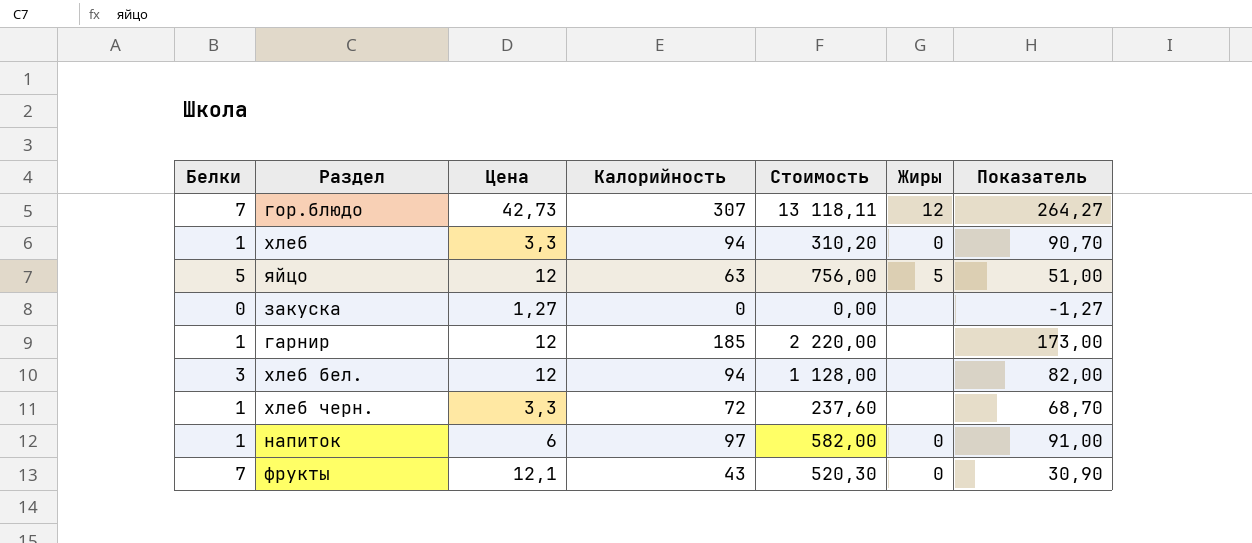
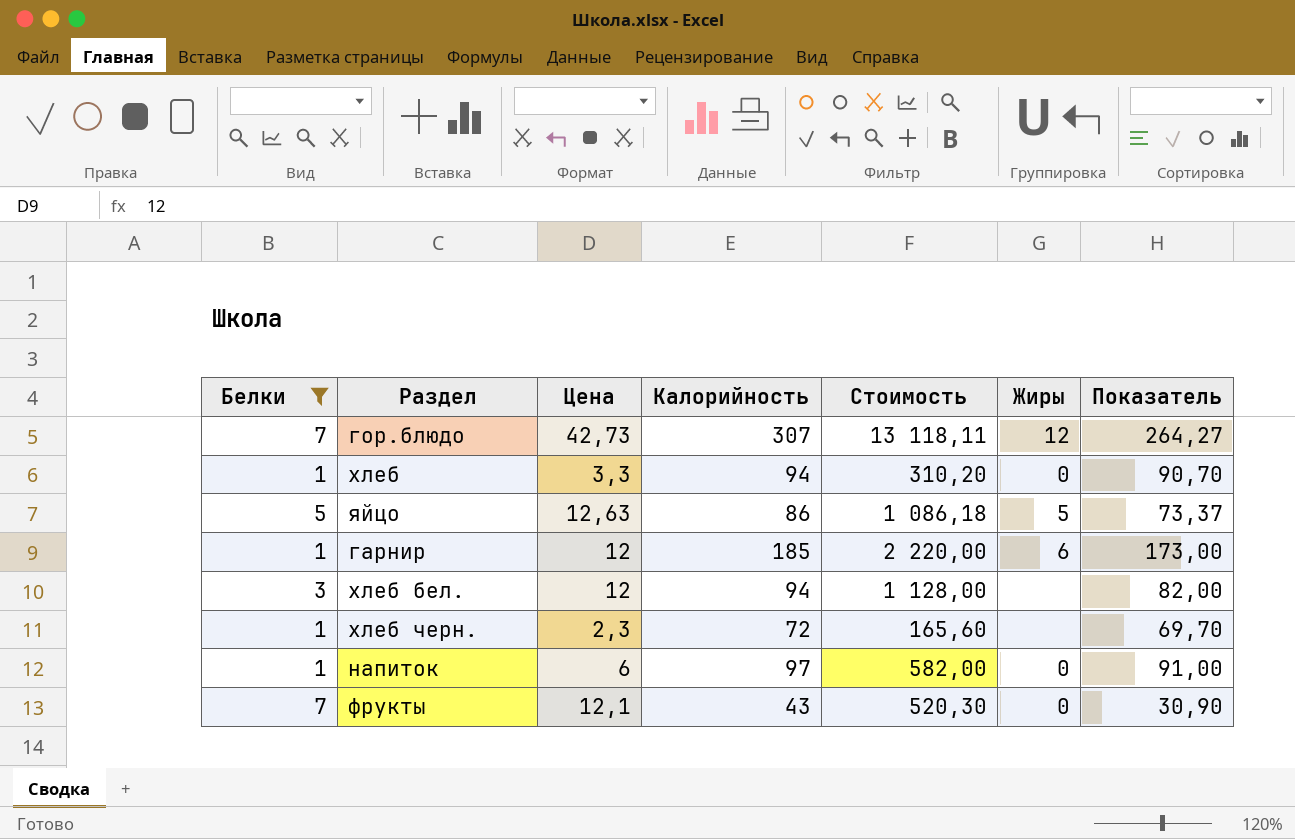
filter: none -> Белки != 0
яйцо | Цена: 12 -> 12,63
яйцо | Калорийность: 63 -> 86
яйцо | Стоимость: 756,00 -> 1 086,18
яйцо | Показатель: 51,00 -> 73,37
гарнир | Жиры: none -> 6
хлеб черн. | Цена: 3,3 -> 2,3
хлеб черн. | Стоимость: 237,60 -> 165,60
хлеб черн. | Показатель: 68,70 -> 69,70

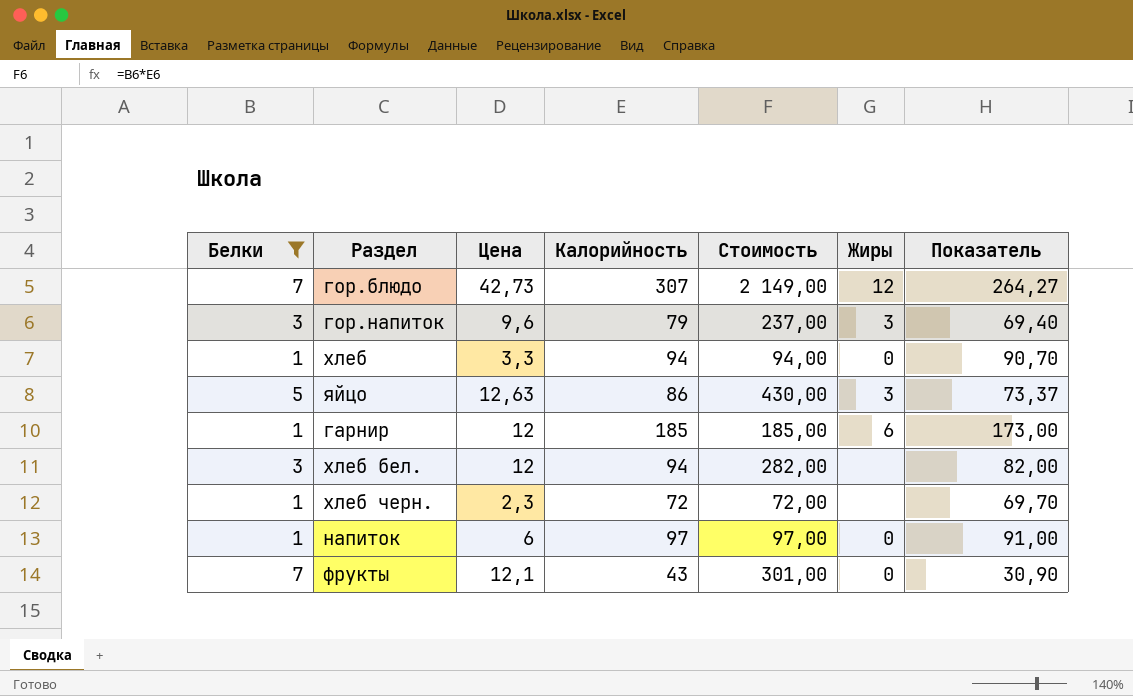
column Стоимость | formula: [Цена] * [Калорийность] -> [Белки] * [Калорийность]
row гор.напиток: none -> 3 | 9,6 | 79 | 237,00 | 3 | 69,40
яйцо | Жиры: 5 -> 3

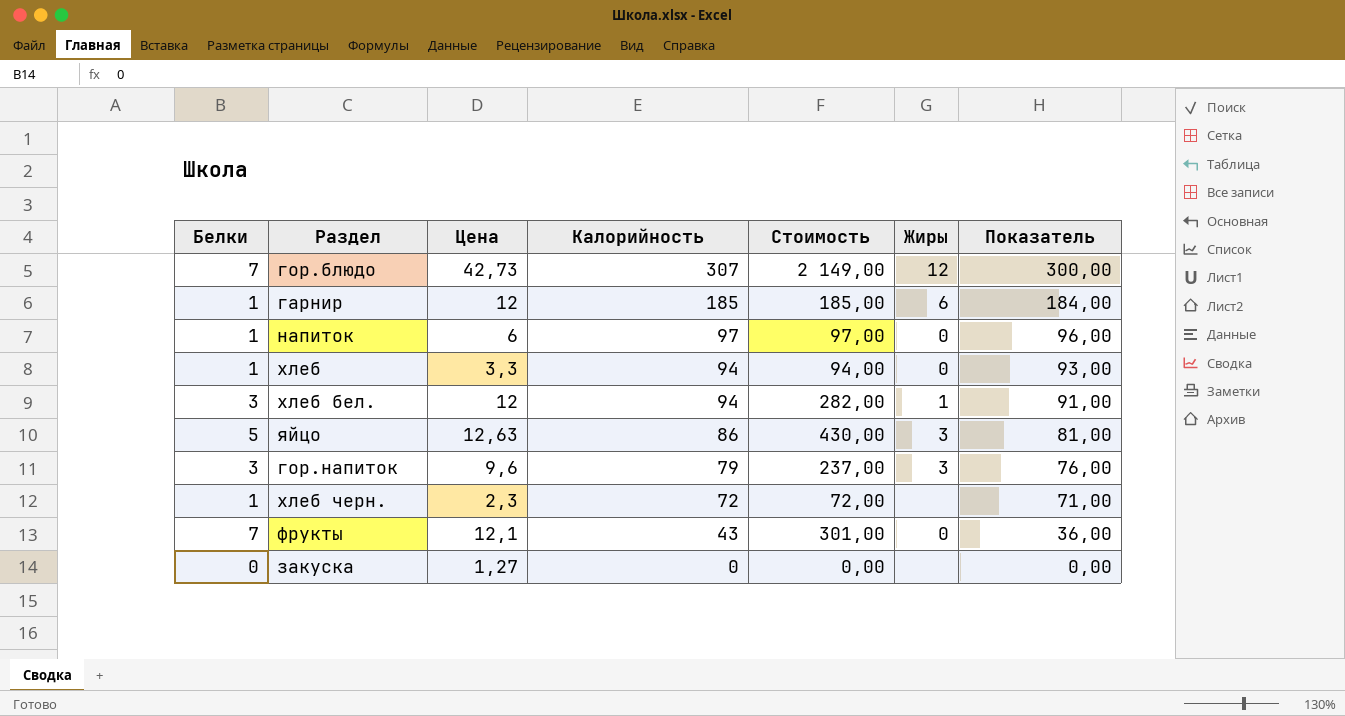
filter: Белки != 0 -> none
row order: none -> Калорийность descending
column Показатель | formula: [Калорийность] - [Цена] -> [Калорийность] - [Белки]
хлеб бел. | Жиры: none -> 1

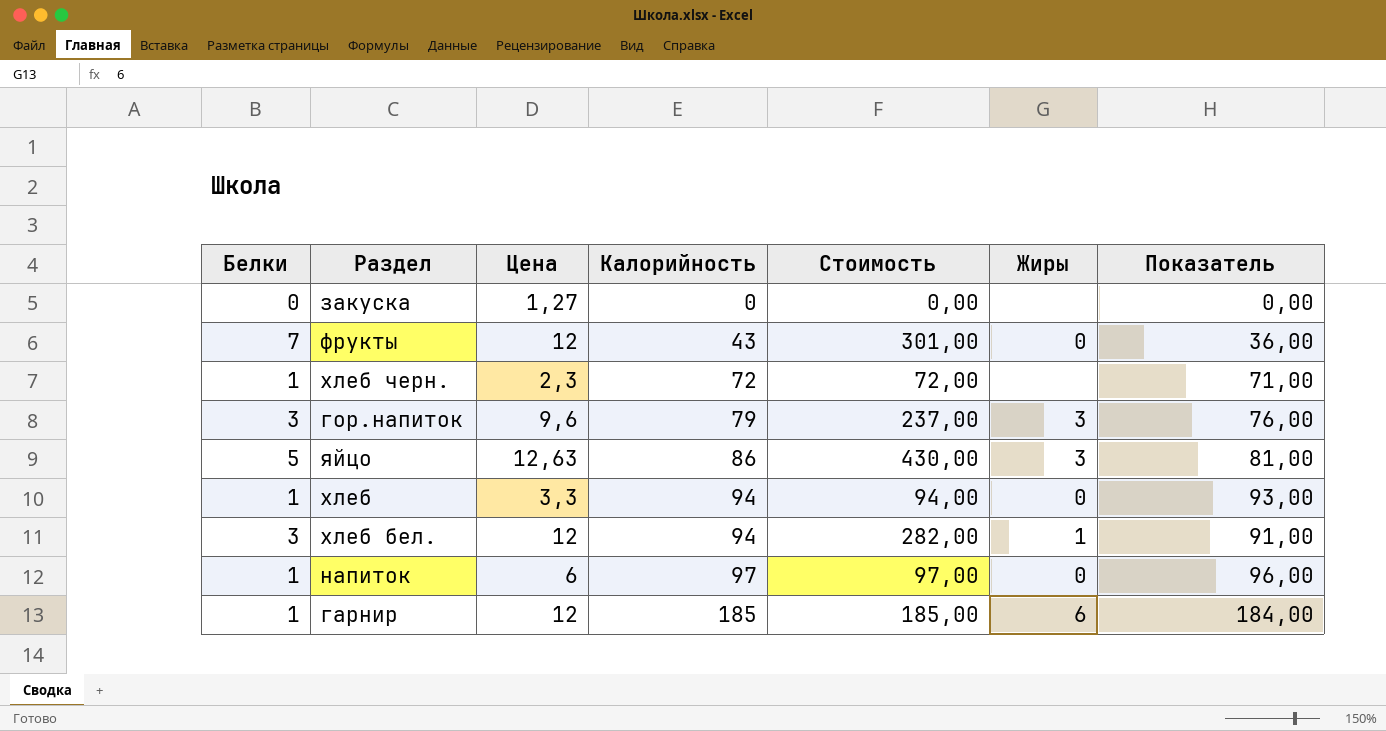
row order: Калорийность descending -> Калорийность ascending
row гор.блюдо: 7 | 42,73 | 307 | 2 149,00 | 12 | 300,00 -> none
фрукты | Цена: 12,1 -> 12

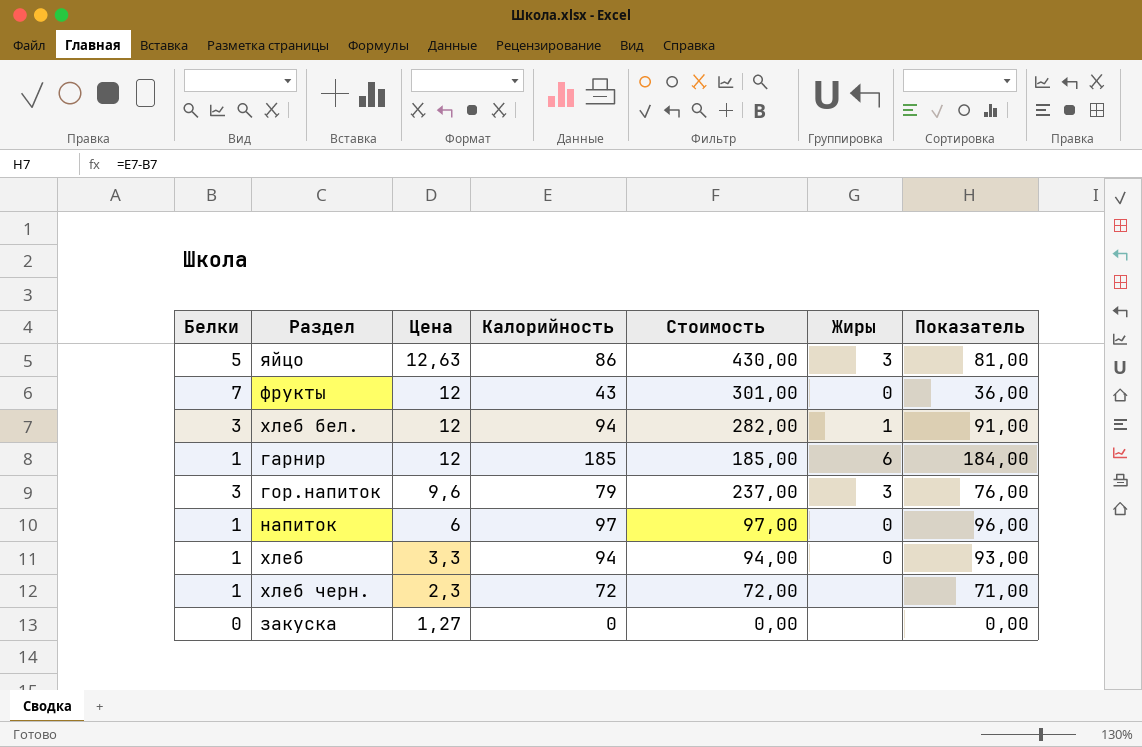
row order: Калорийность ascending -> Цена descending

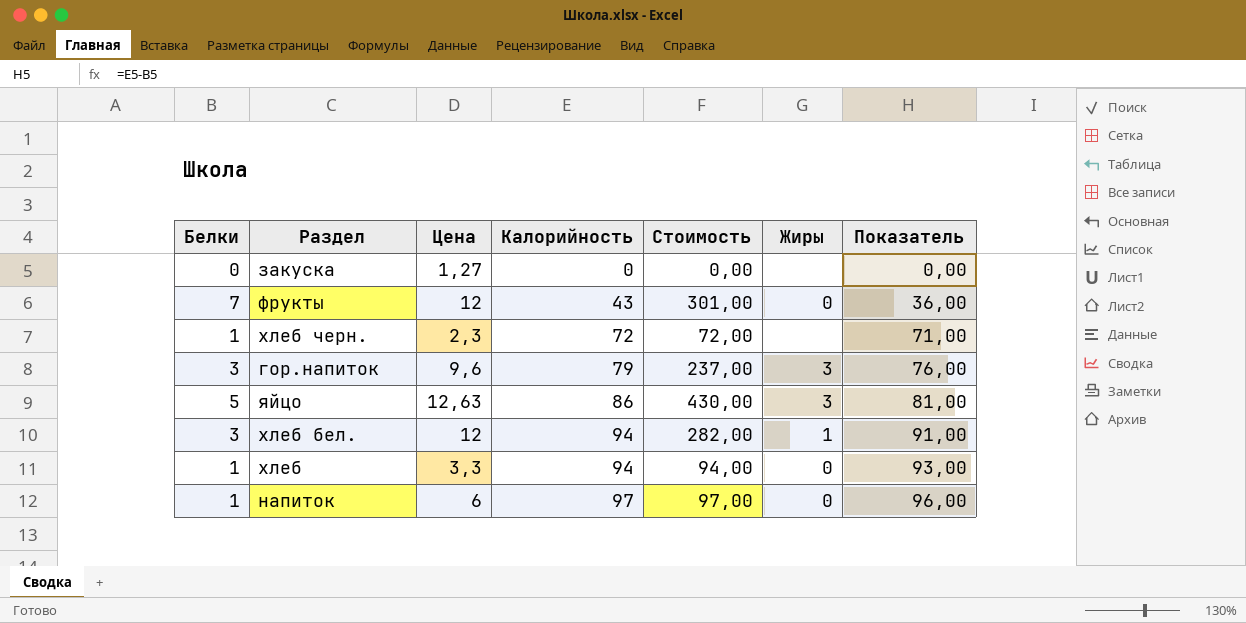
row order: Цена descending -> Калорийность ascending
row гарнир: 1 | 12 | 185 | 185,00 | 6 | 184,00 -> none

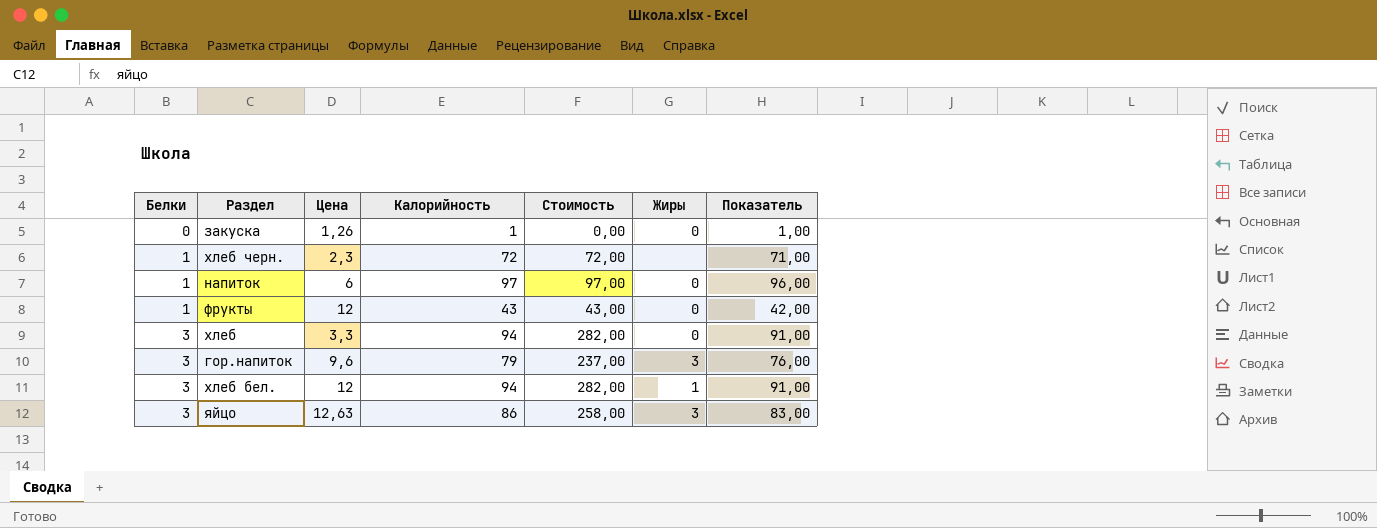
row order: Калорийность ascending -> Белки ascending
закуска | Цена: 1,27 -> 1,26
закуска | Калорийность: 0 -> 1
закуска | Жиры: none -> 0
закуска | Показатель: 0,00 -> 1,00
фрукты | Белки: 7 -> 1
фрукты | Стоимость: 301,00 -> 43,00
фрукты | Показатель: 36,00 -> 42,00
хлеб | Белки: 1 -> 3
хлеб | Стоимость: 94,00 -> 282,00
хлеб | Показатель: 93,00 -> 91,00
яйцо | Белки: 5 -> 3
яйцо | Стоимость: 430,00 -> 258,00
яйцо | Показатель: 81,00 -> 83,00

